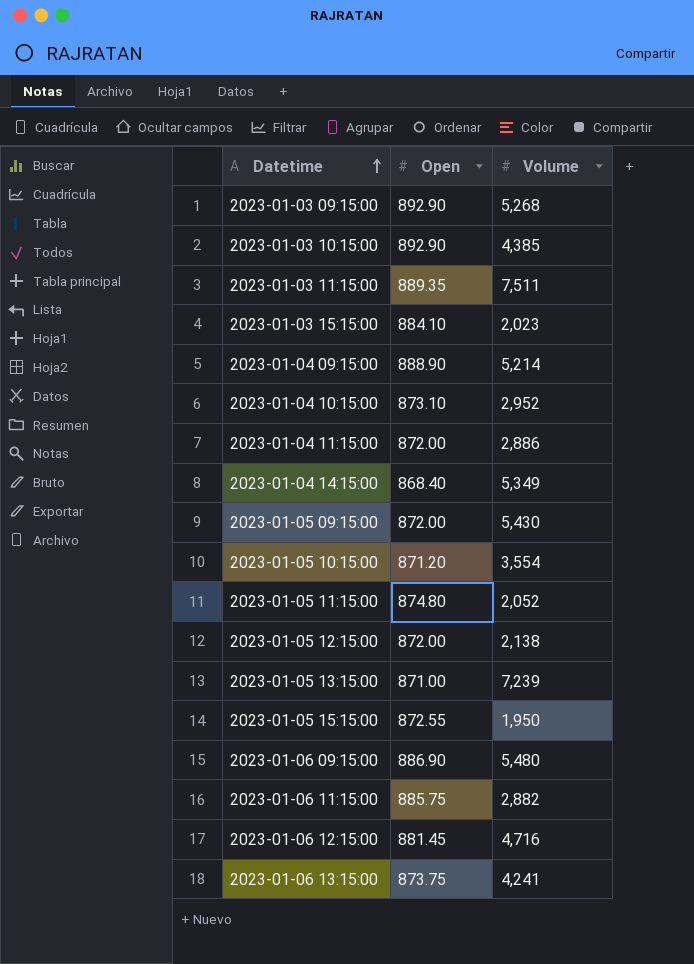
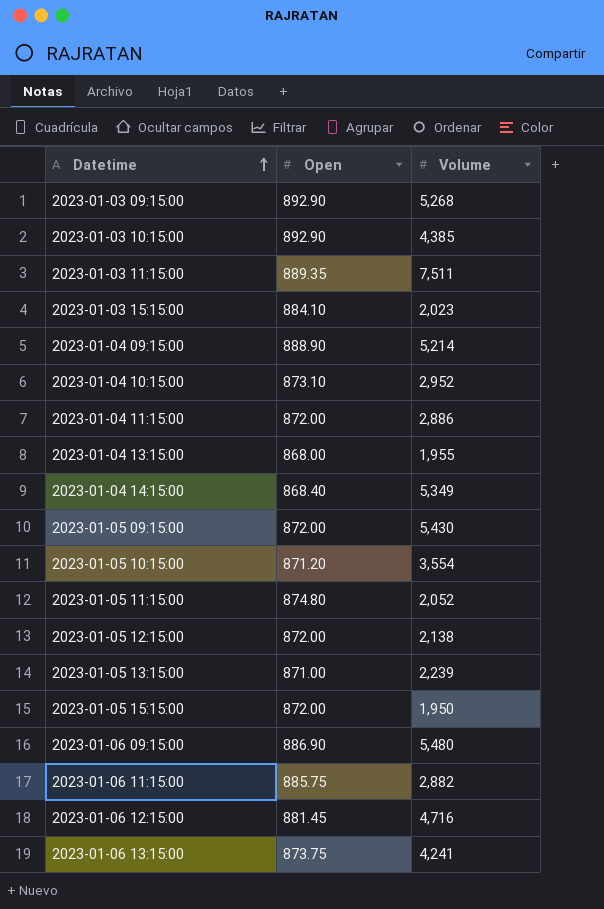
row 2023-01-04 13:15:00: none -> 868.00 | 1,955
2023-01-05 13:15:00 | Volume: 7,239 -> 2,239
2023-01-05 15:15:00 | Open: 872.55 -> 872.00

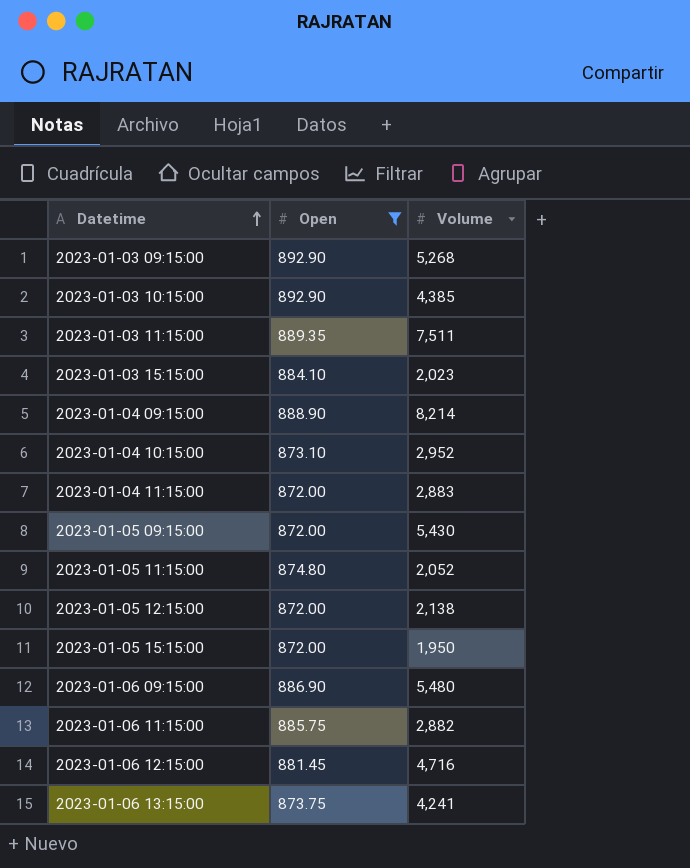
filter: none -> Open >= 872.00
2023-01-04 09:15:00 | Volume: 5,214 -> 8,214
2023-01-04 11:15:00 | Volume: 2,886 -> 2,883

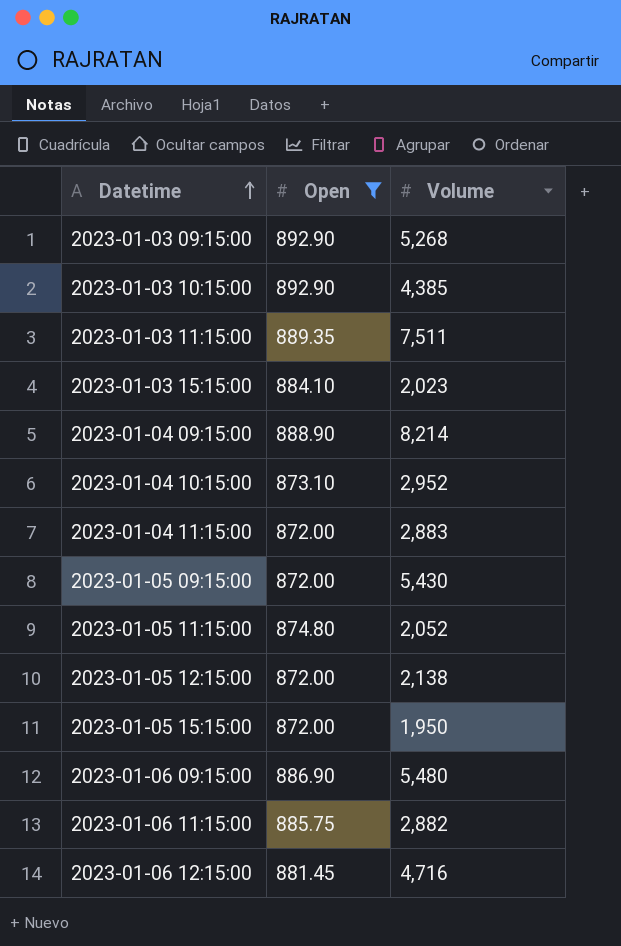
row 2023-01-06 13:15:00: 873.75 | 4,241 -> none

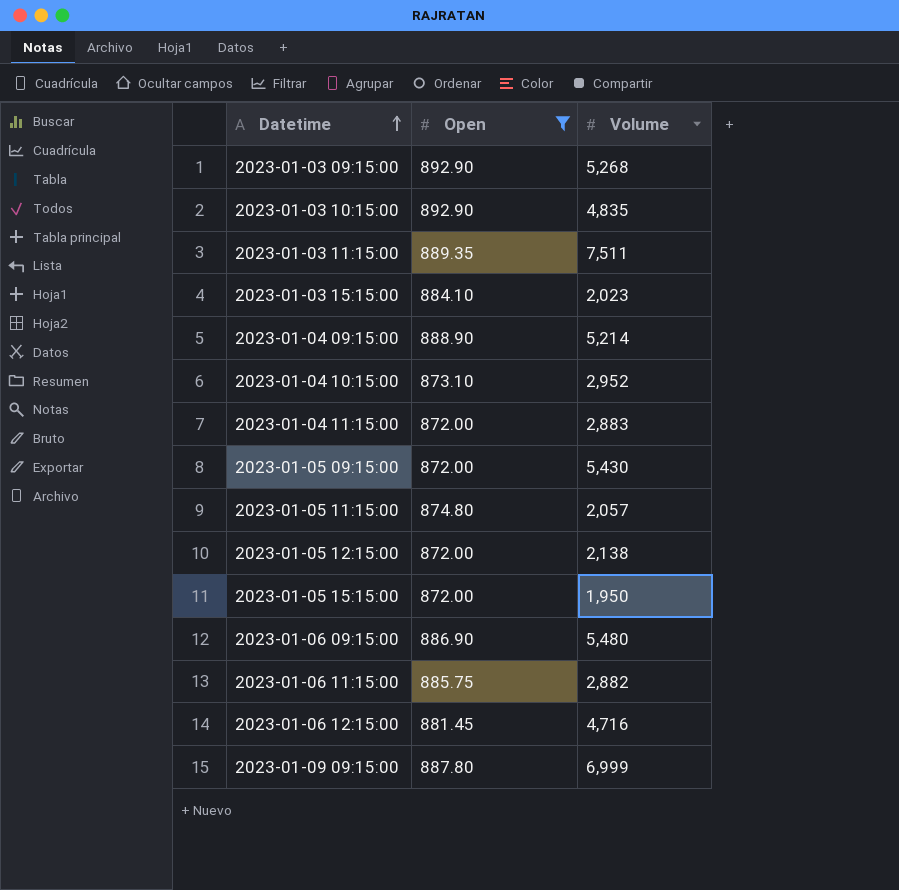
2023-01-03 10:15:00 | Volume: 4,385 -> 4,835
2023-01-04 09:15:00 | Volume: 8,214 -> 5,214
2023-01-05 11:15:00 | Volume: 2,052 -> 2,057
row 2023-01-09 09:15:00: none -> 887.80 | 6,999

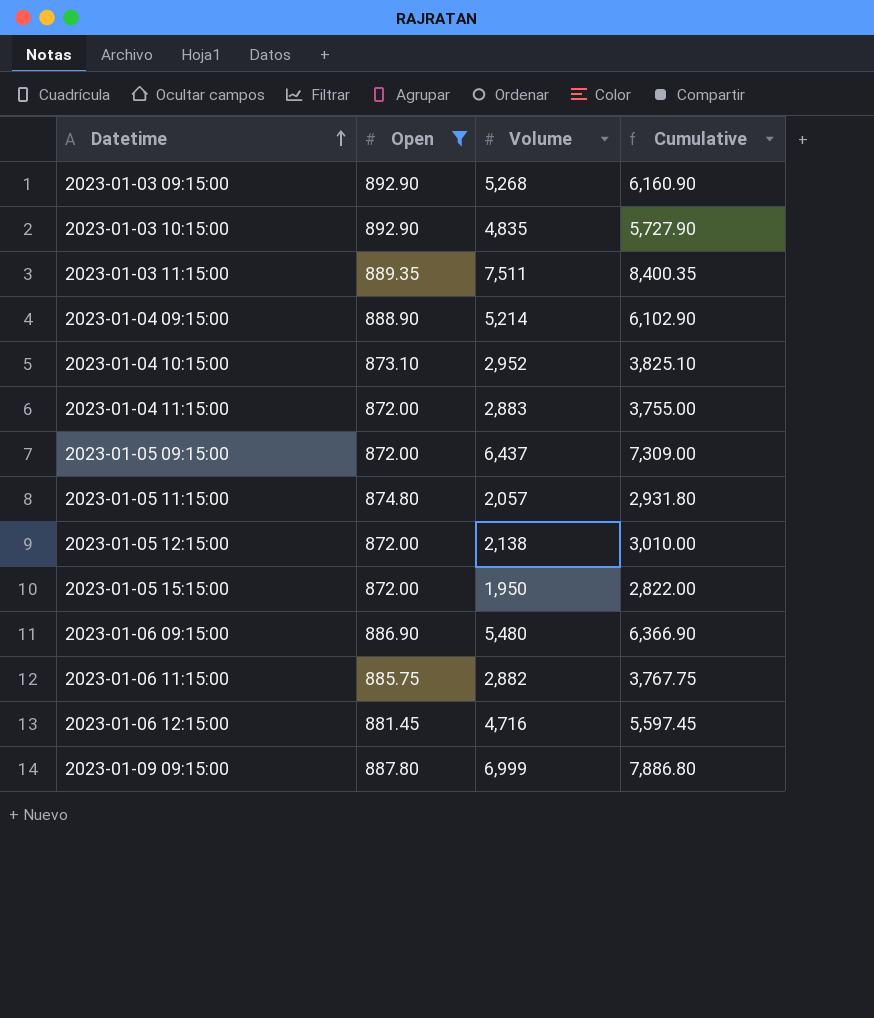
column Cumulative | formula: none -> [Open] + [Volume]
row 2023-01-03 15:15:00: 884.10 | 2,023 -> none
2023-01-05 09:15:00 | Volume: 5,430 -> 6,437

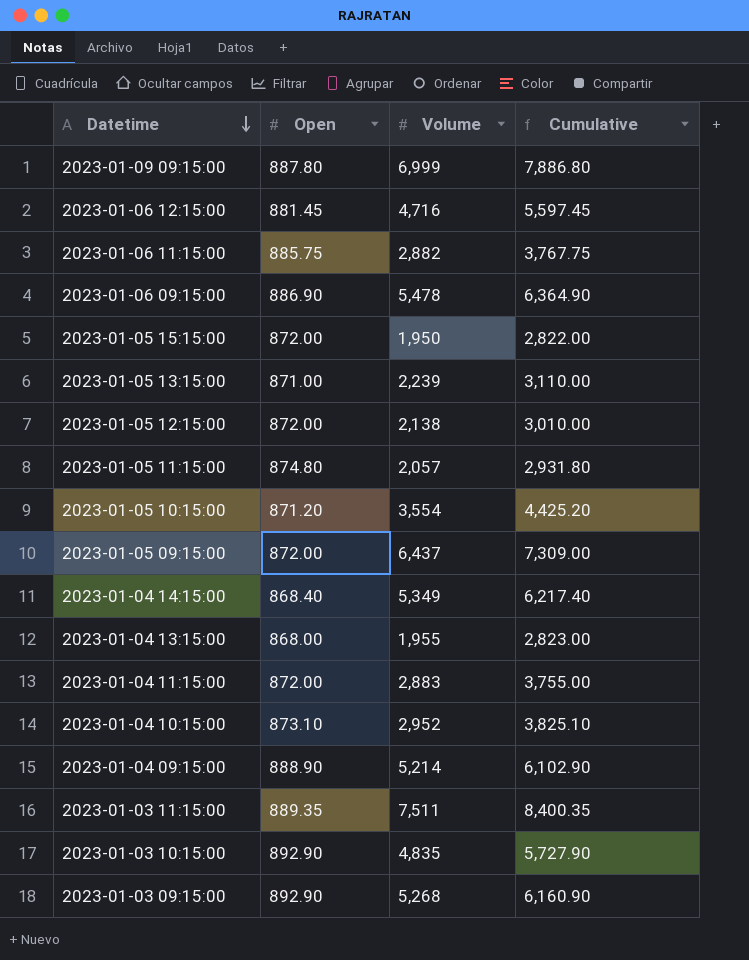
filter: Open >= 872.00 -> none
row order: Datetime ascending -> Datetime descending
2023-01-06 09:15:00 | Volume: 5,480 -> 5,478
2023-01-06 09:15:00 | Cumulative: 6,366.90 -> 6,364.90

